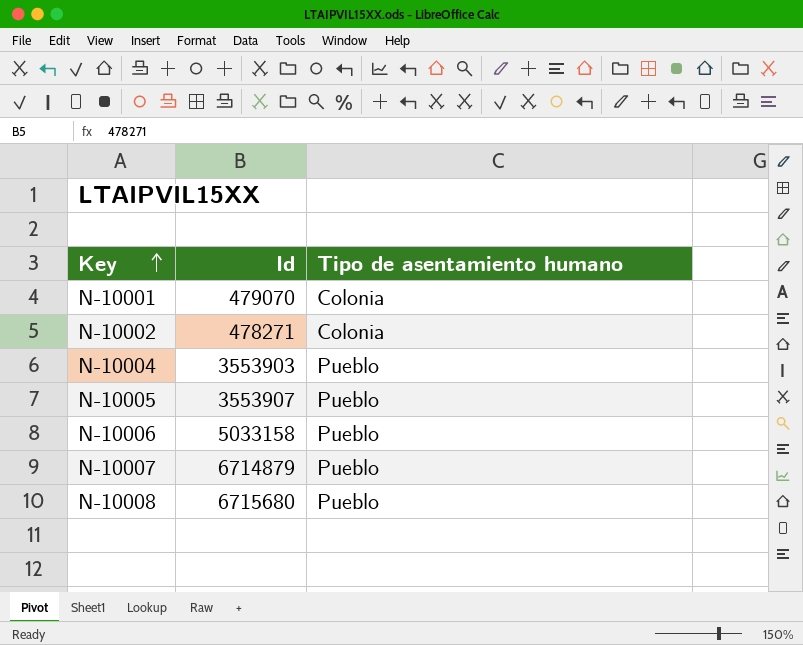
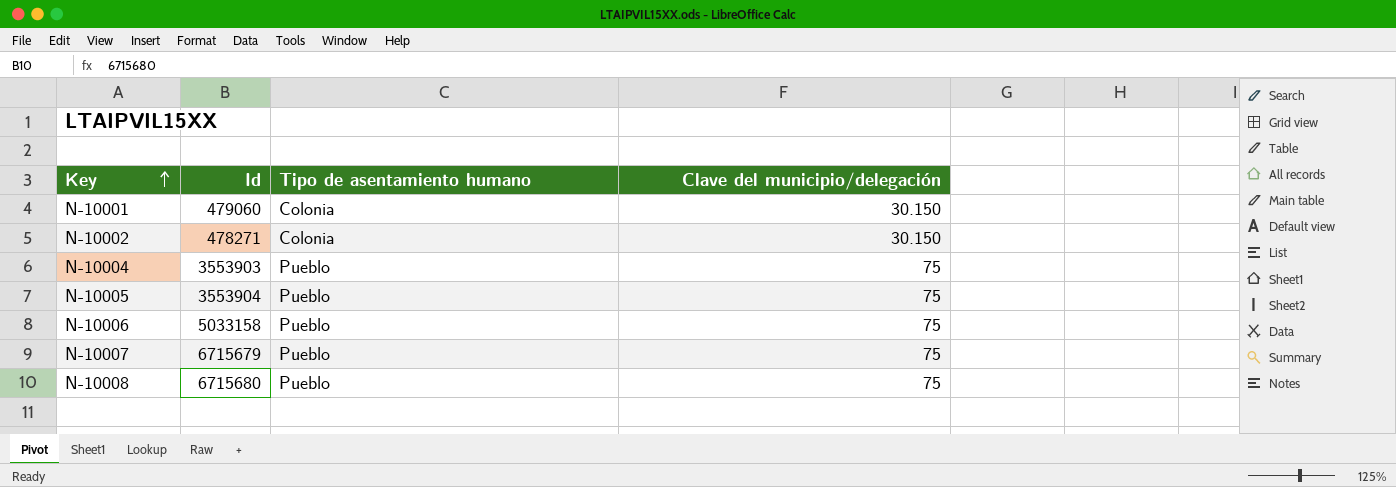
column Clave del municipio/delegación | position: none -> 4
N-10001 | Id: 479070 -> 479060
N-10005 | Id: 3553907 -> 3553904
N-10007 | Id: 6714879 -> 6715679

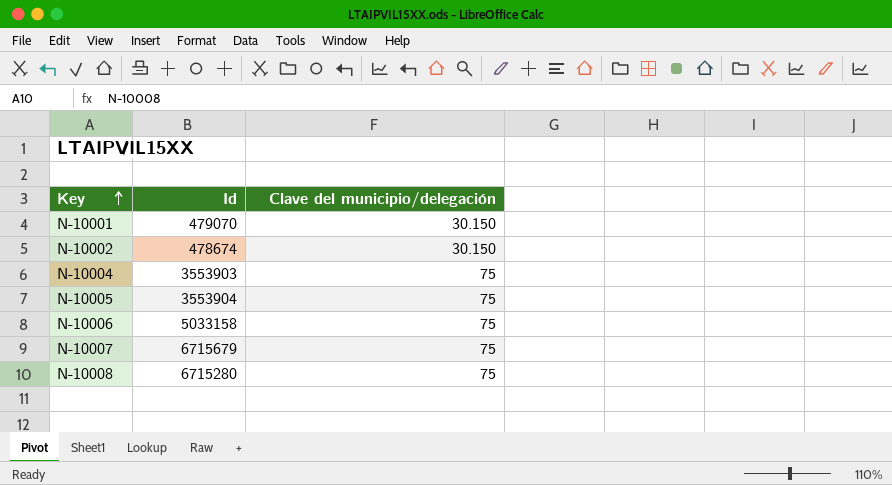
column Tipo de asentamiento humano | position: 3 -> none
N-10001 | Id: 479060 -> 479070
N-10002 | Id: 478271 -> 478674
N-10008 | Id: 6715680 -> 6715280

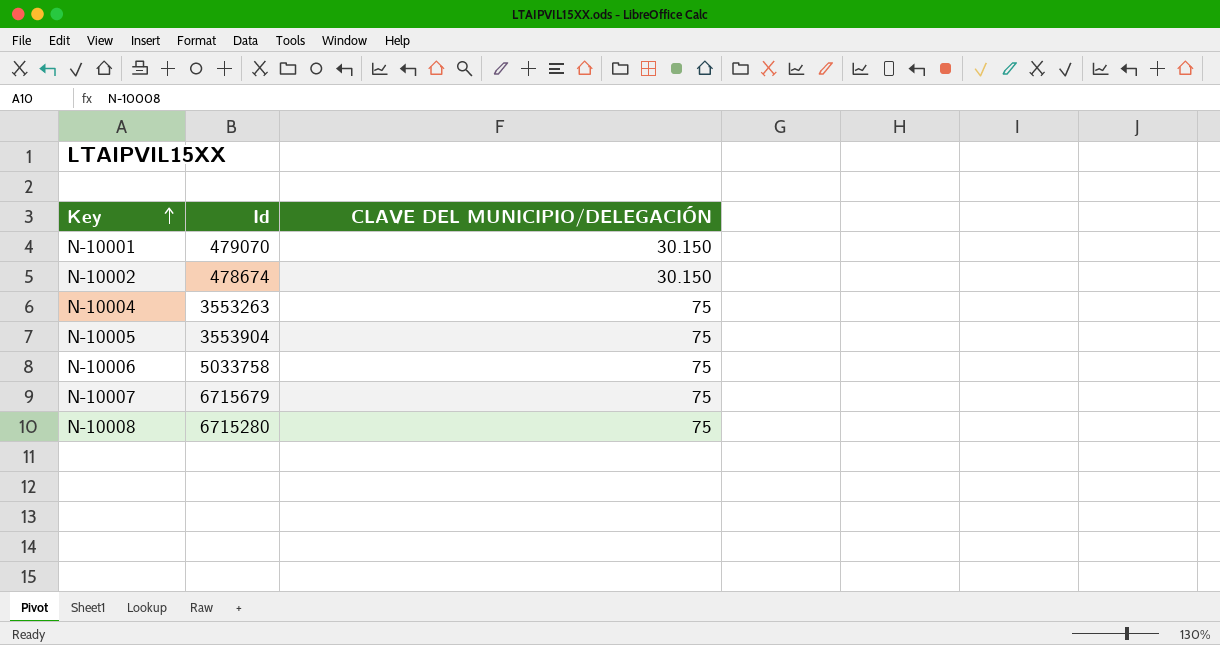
column name: Clave del municipio/delegación -> CLAVE DEL MUNICIPIO/DELEGACIÓN
N-10004 | Id: 3553903 -> 3553263
N-10006 | Id: 5033158 -> 5033758

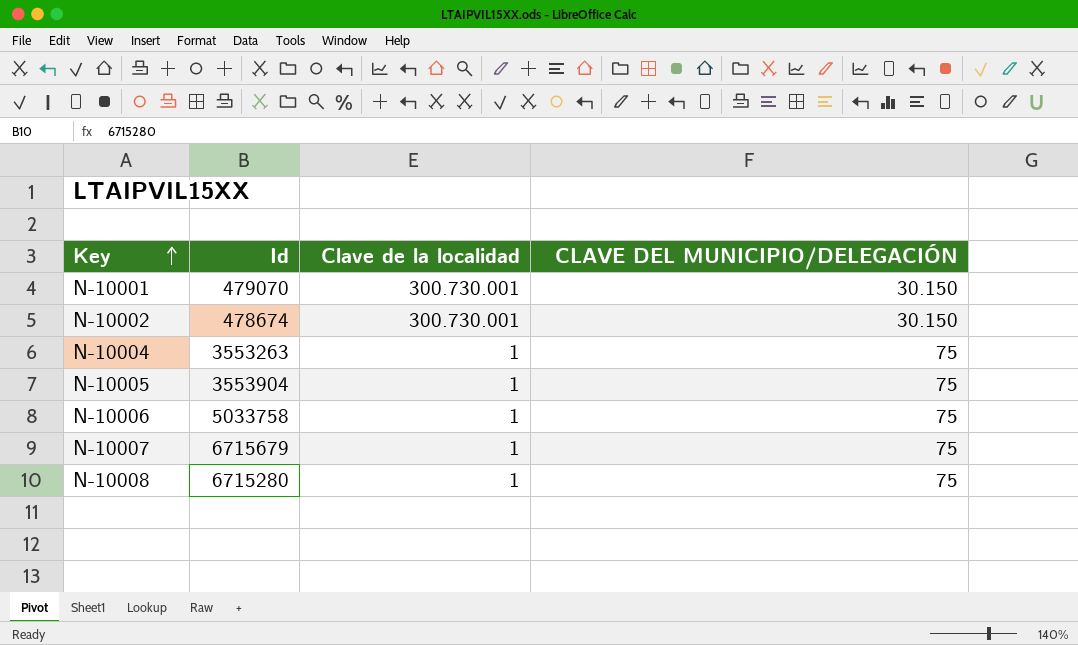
column Clave de la localidad | position: none -> 3

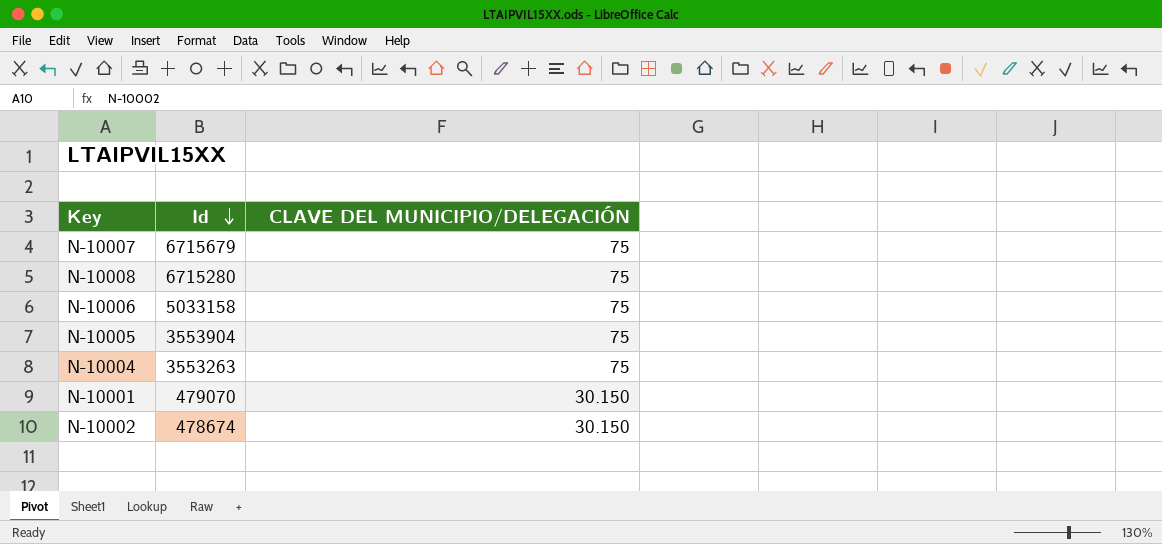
row order: Key ascending -> Id descending
column Clave de la localidad | position: 3 -> none
N-10006 | Id: 5033758 -> 5033158

